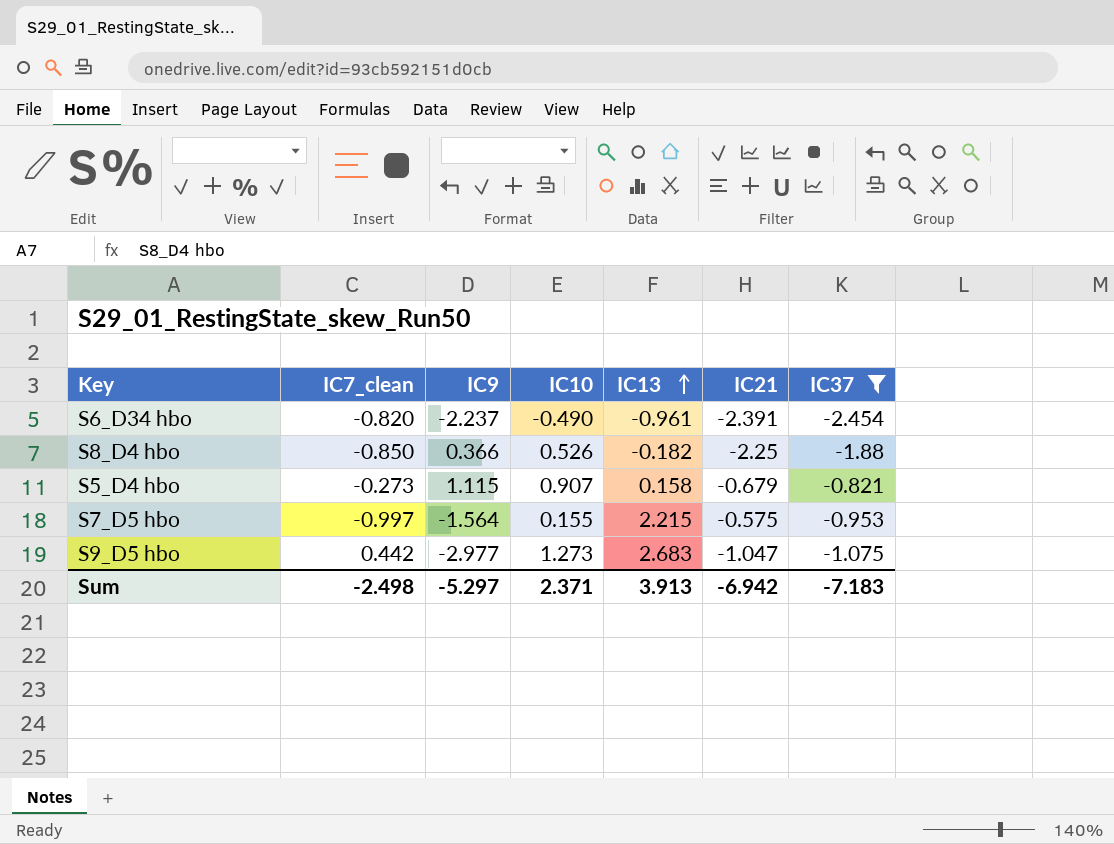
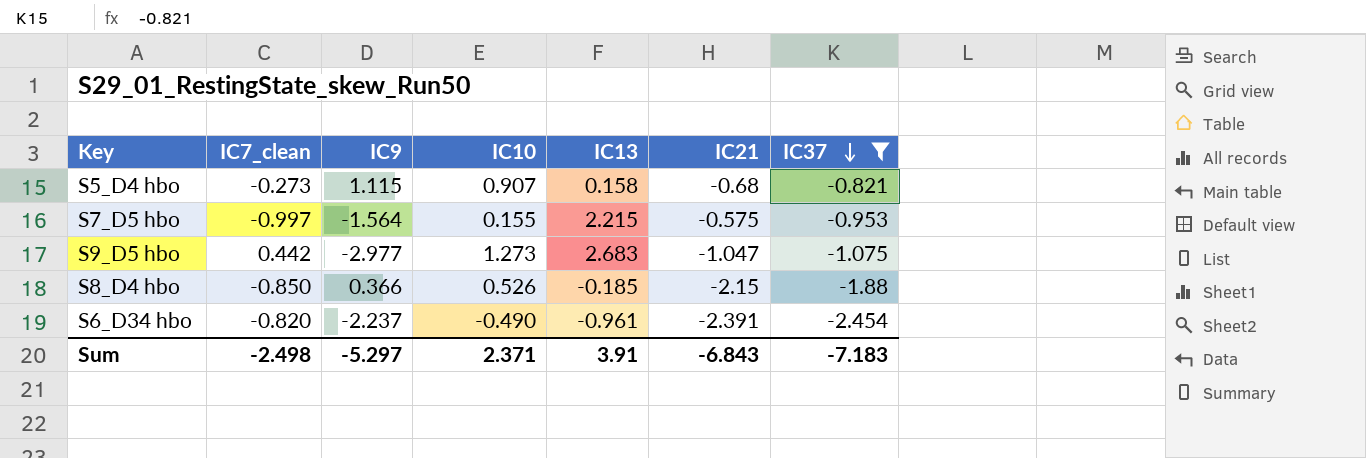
row order: IC13 ascending -> IC37 descending
S5_D4 hbo | IC21: -0.679 -> -0.68
S8_D4 hbo | IC13: -0.182 -> -0.185
S8_D4 hbo | IC21: -2.25 -> -2.15
Sum | IC13: 3.913 -> 3.91
Sum | IC21: -6.942 -> -6.843

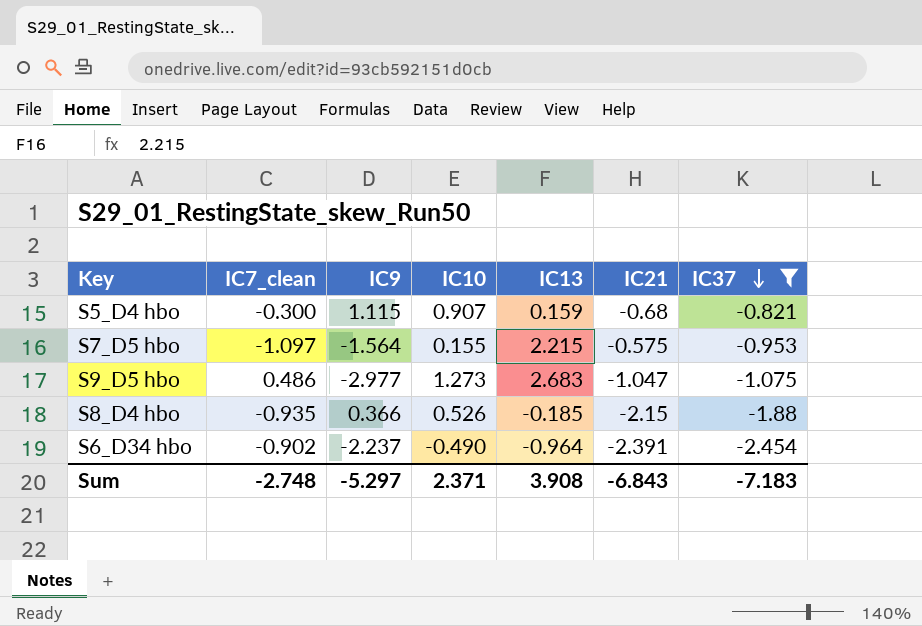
S5_D4 hbo | IC7_clean: -0.273 -> -0.300
S5_D4 hbo | IC13: 0.158 -> 0.159
S7_D5 hbo | IC7_clean: -0.997 -> -1.097
S9_D5 hbo | IC7_clean: 0.442 -> 0.486
S8_D4 hbo | IC7_clean: -0.850 -> -0.935
S6_D34 hbo | IC7_clean: -0.820 -> -0.902
S6_D34 hbo | IC13: -0.961 -> -0.964
Sum | IC7_clean: -2.498 -> -2.748
Sum | IC13: 3.91 -> 3.908

